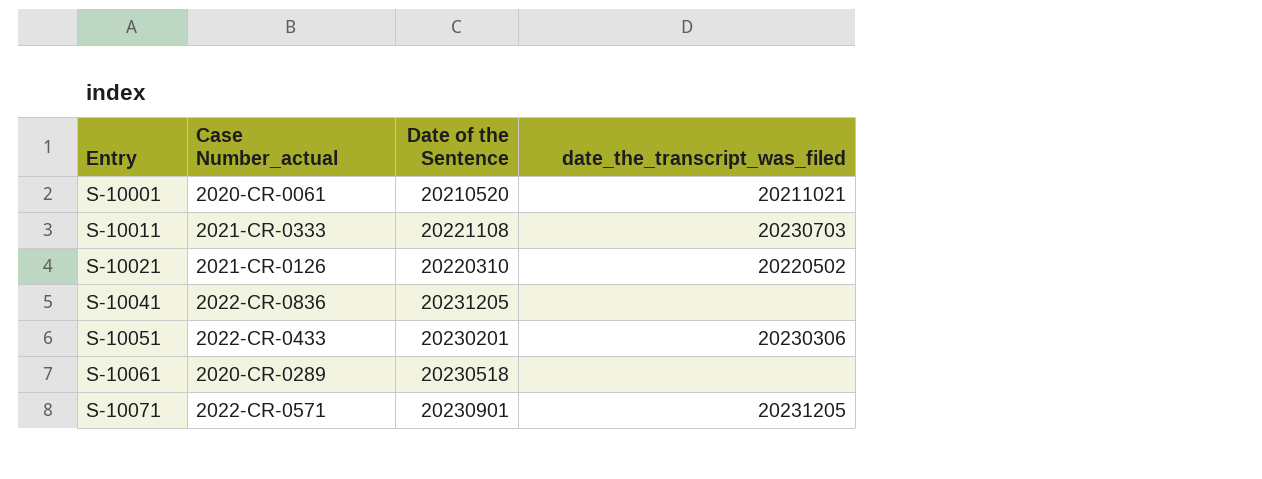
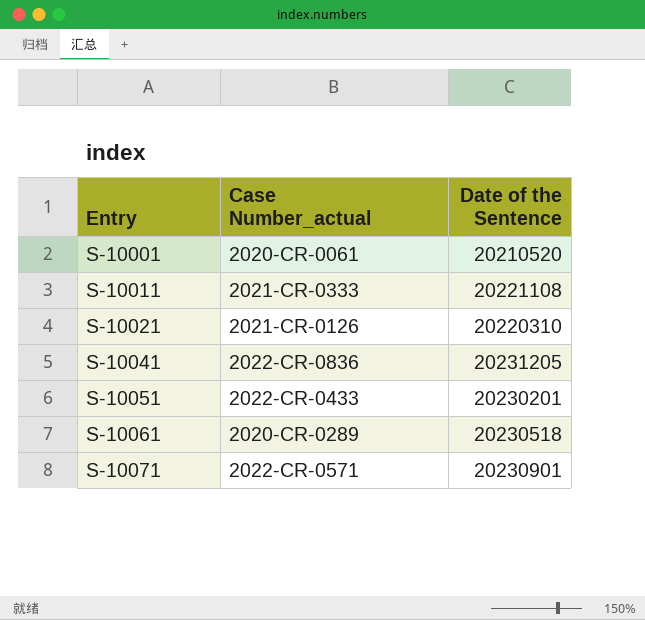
column date_the_transcript_was_filed | position: 4 -> none

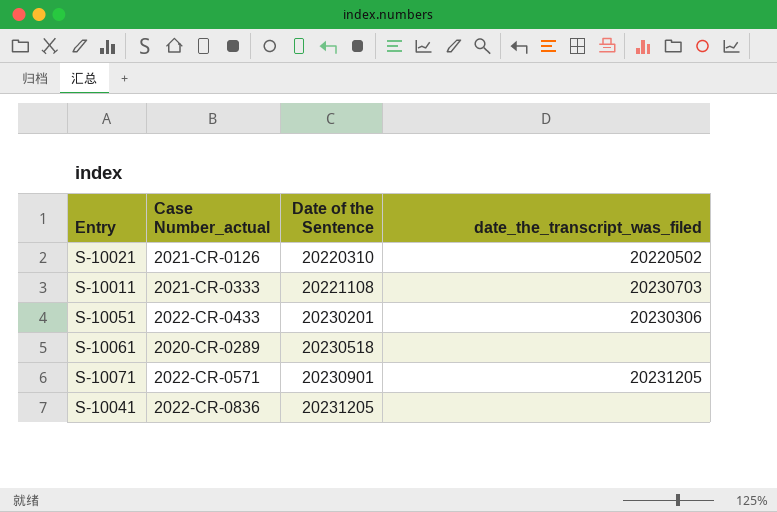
row order: Entry ascending -> Date of the Sentence ascending
column date_the_transcript_was_filed | position: none -> 4
row S-10001: 2020-CR-0061 | 20210520 -> none

